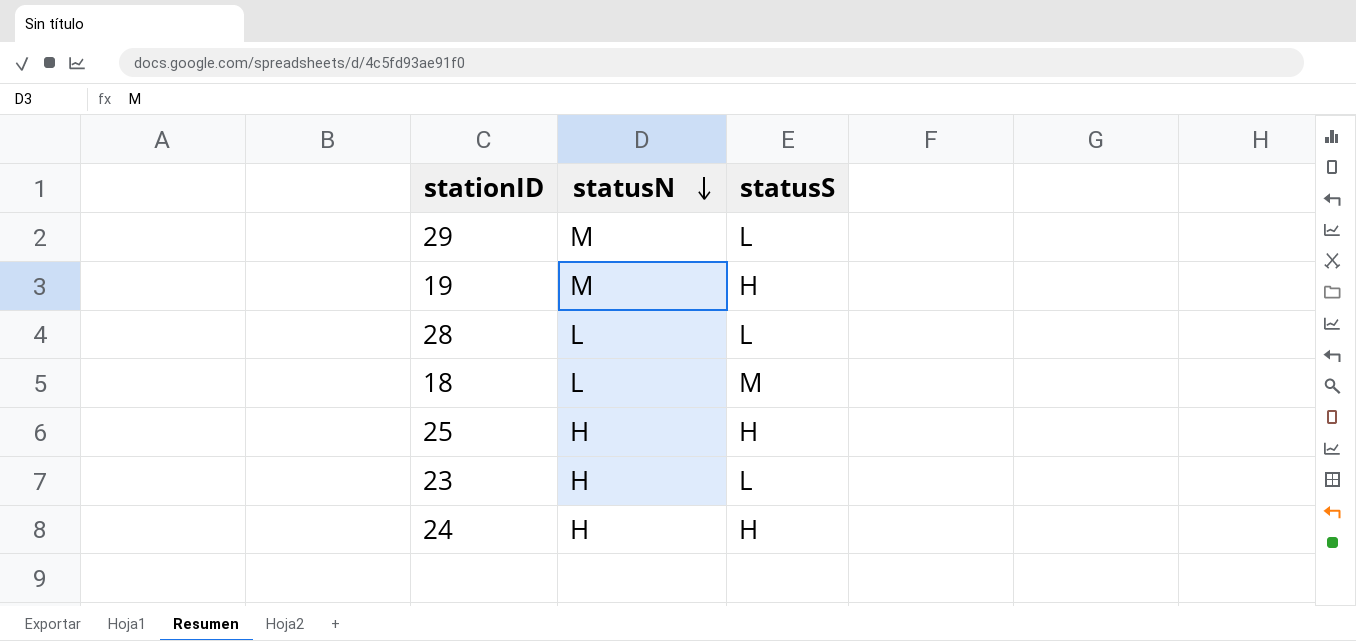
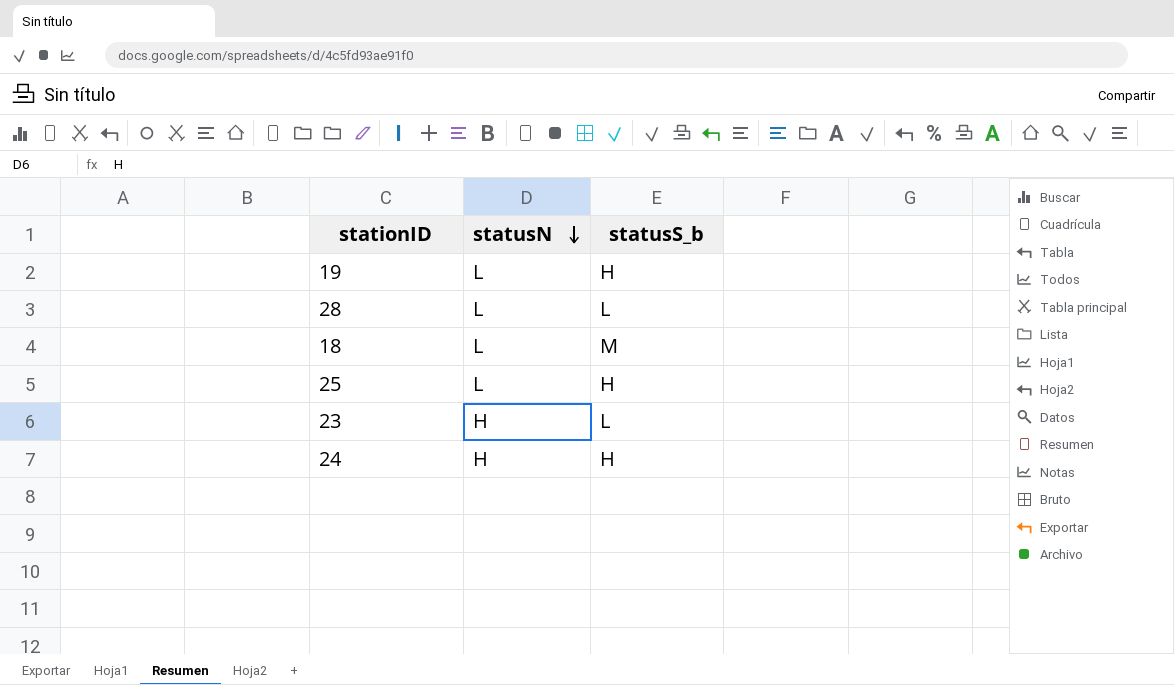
column name: statusS -> statusS_b
row 29: M | L -> none
19 | statusN: M -> L
25 | statusN: H -> L

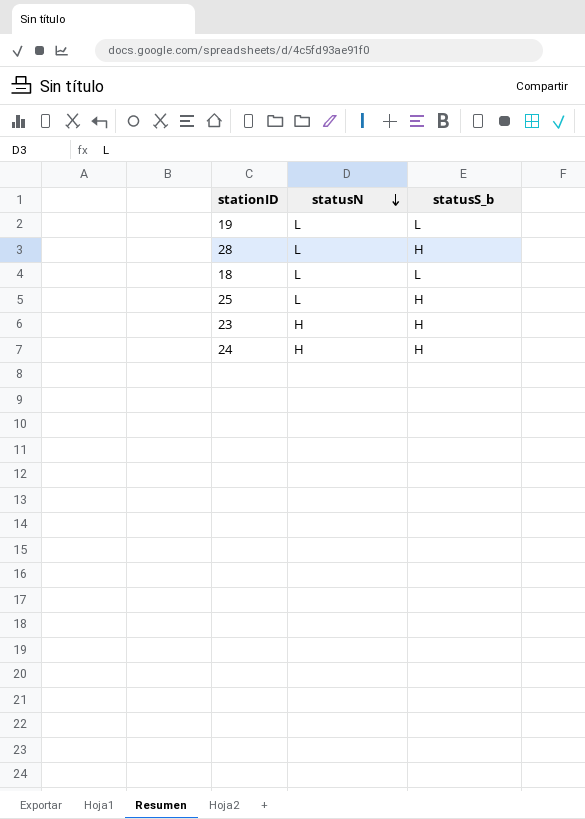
19 | statusS_b: H -> L
28 | statusS_b: L -> H
18 | statusS_b: M -> L
23 | statusS_b: L -> H

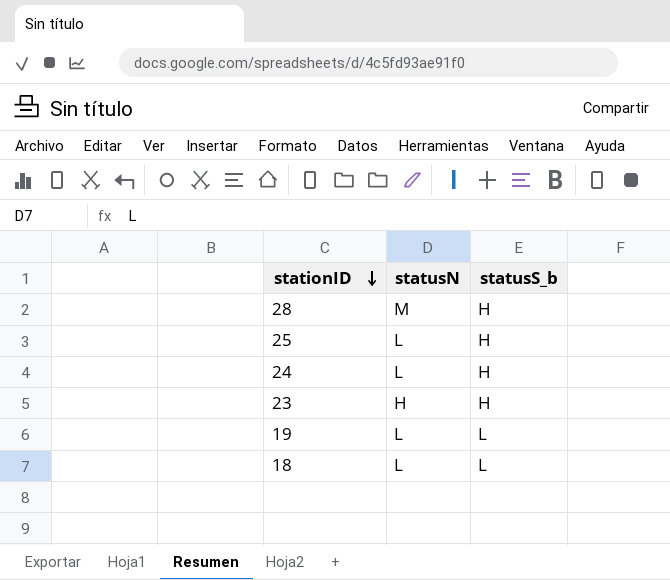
row order: statusN descending -> stationID descending
28 | statusN: L -> M
24 | statusN: H -> L

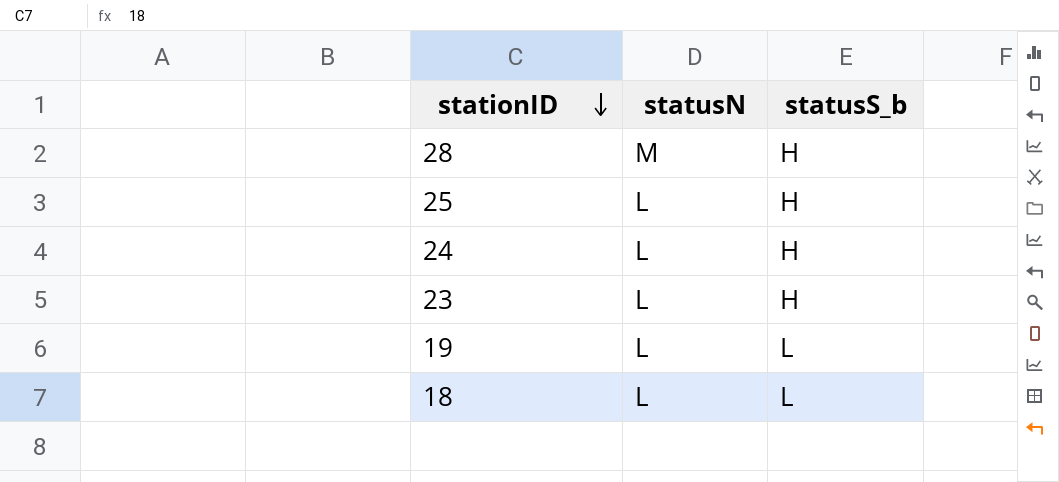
23 | statusN: H -> L

